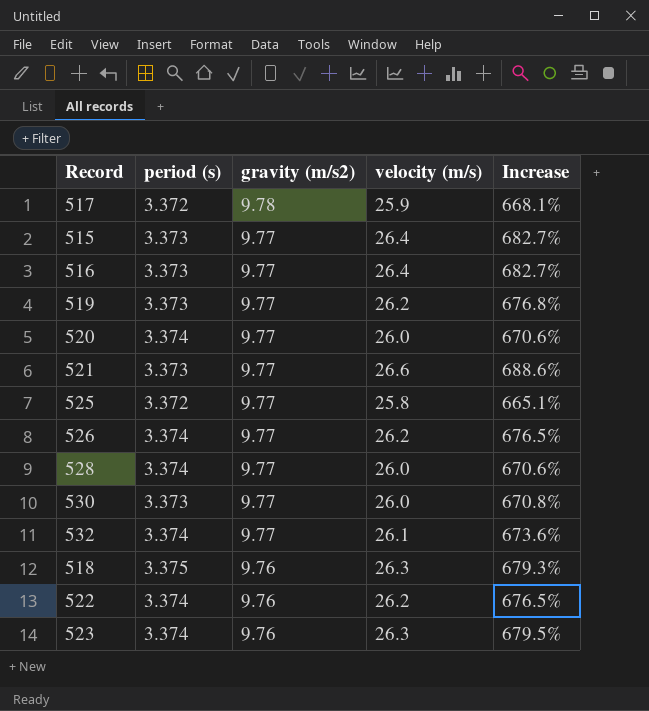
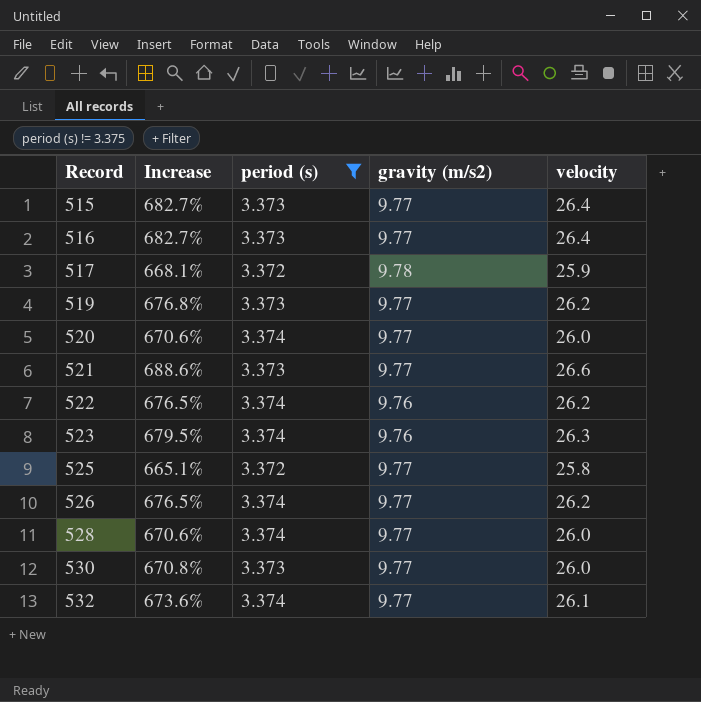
filter: none -> period (s) != 3.375
row order: gravity (m/s2) descending -> Record ascending
column Increase | position: 5 -> 2
column name: velocity (m/s) -> velocity

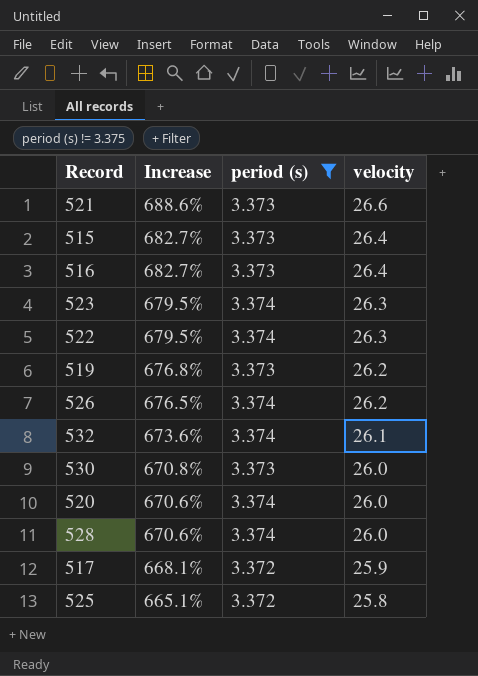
row order: Record ascending -> Increase descending
column gravity (m/s2) | position: 4 -> none
522 | Increase: 676.5% -> 679.5%
522 | velocity: 26.2 -> 26.3

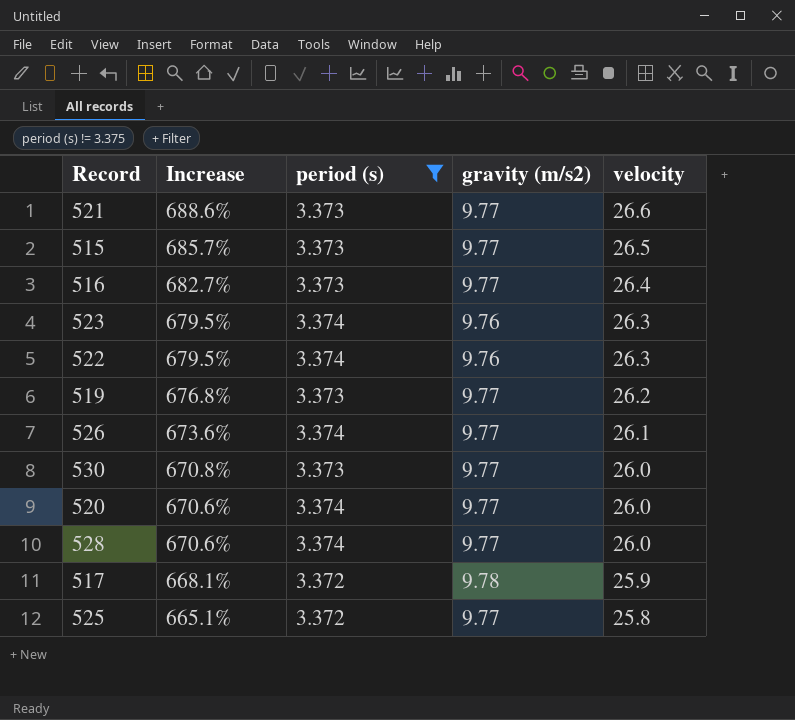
column gravity (m/s2) | position: none -> 4
row 532: 673.6% | 3.374 | 26.1 -> none
515 | Increase: 682.7% -> 685.7%
515 | velocity: 26.4 -> 26.5
526 | Increase: 676.5% -> 673.6%
526 | velocity: 26.2 -> 26.1

